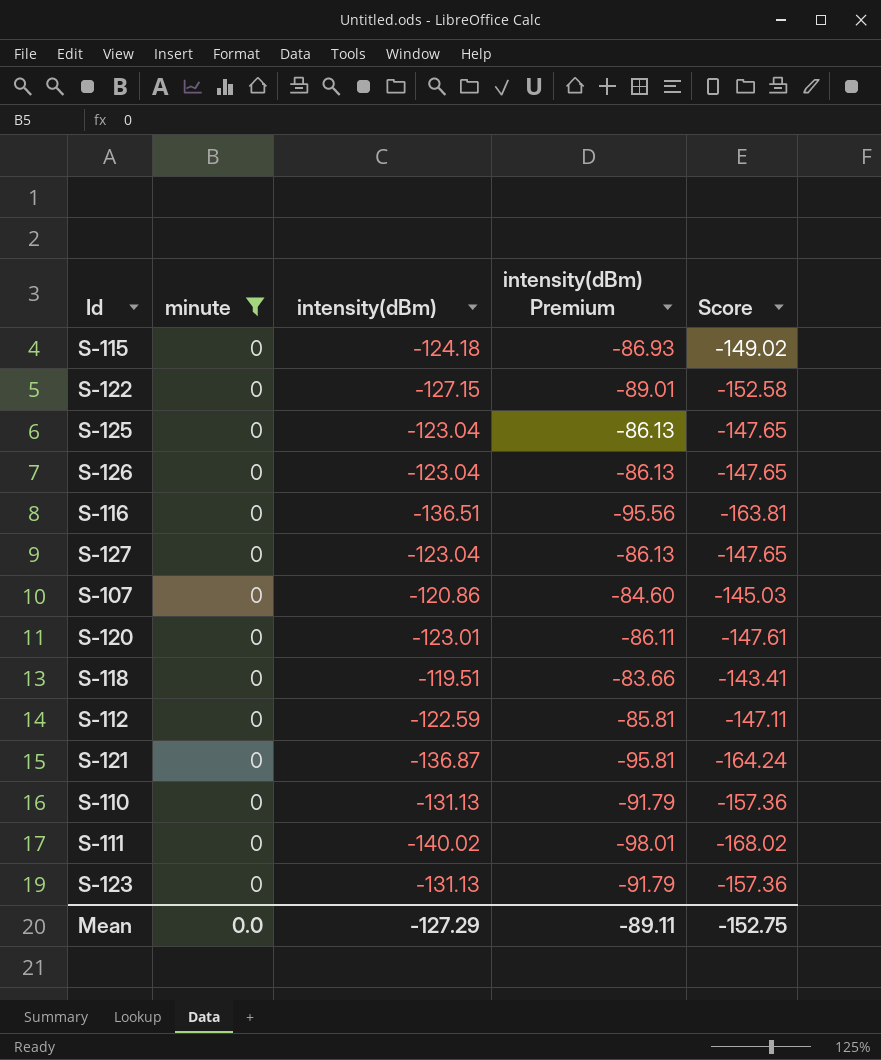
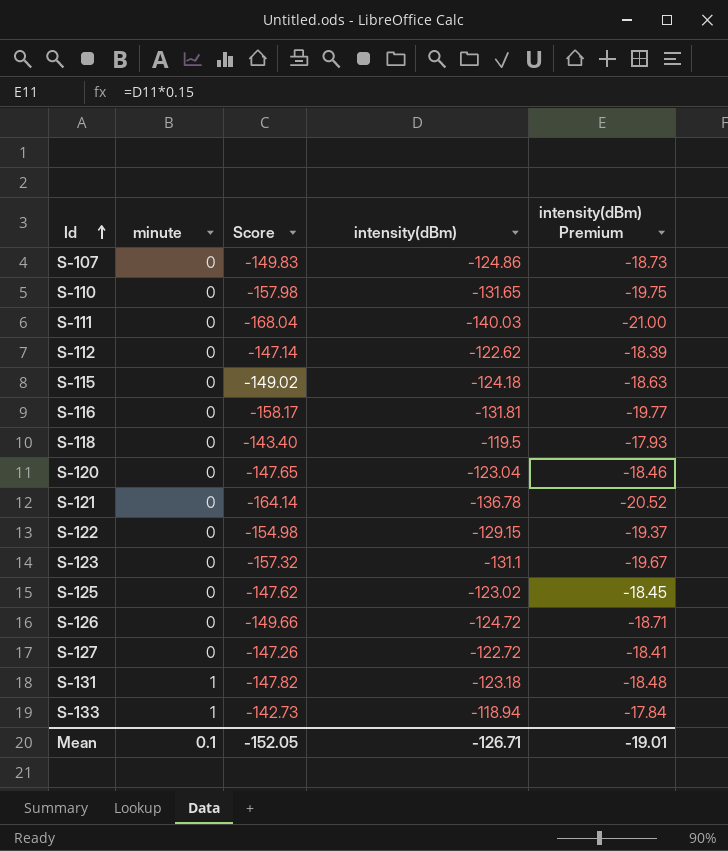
filter: minute = 0 -> none
row order: none -> Id ascending
column Score | position: 5 -> 3
column intensity(dBm) Premium | formula: [intensity(dBm)] * 0.7 -> [intensity(dBm)] * 0.15
S-107 | Score: -145.03 -> -149.83
S-107 | intensity(dBm): -120.86 -> -124.86
S-110 | Score: -157.36 -> -157.98
S-110 | intensity(dBm): -131.13 -> -131.65
S-111 | Score: -168.02 -> -168.04
S-111 | intensity(dBm): -140.02 -> -140.03
S-112 | Score: -147.11 -> -147.14
S-112 | intensity(dBm): -122.59 -> -122.62
S-116 | Score: -163.81 -> -158.17
S-116 | intensity(dBm): -136.51 -> -131.81
S-118 | Score: -143.41 -> -143.40
S-118 | intensity(dBm): -119.51 -> -119.5
S-120 | Score: -147.61 -> -147.65
S-120 | intensity(dBm): -123.01 -> -123.04
S-121 | Score: -164.24 -> -164.14
S-121 | intensity(dBm): -136.87 -> -136.78
S-122 | Score: -152.58 -> -154.98
S-122 | intensity(dBm): -127.15 -> -129.15
S-123 | Score: -157.36 -> -157.32
S-123 | intensity(dBm): -131.13 -> -131.1
S-125 | Score: -147.65 -> -147.62
S-125 | intensity(dBm): -123.04 -> -123.02
S-126 | Score: -147.65 -> -149.66
S-126 | intensity(dBm): -123.04 -> -124.72
S-127 | Score: -147.65 -> -147.26
S-127 | intensity(dBm): -123.04 -> -122.72
Mean | minute: 0.0 -> 0.1
Mean | Score: -152.75 -> -152.05
Mean | intensity(dBm): -127.29 -> -126.71
Mean | intensity(dBm) Premium: -89.11 -> -19.01

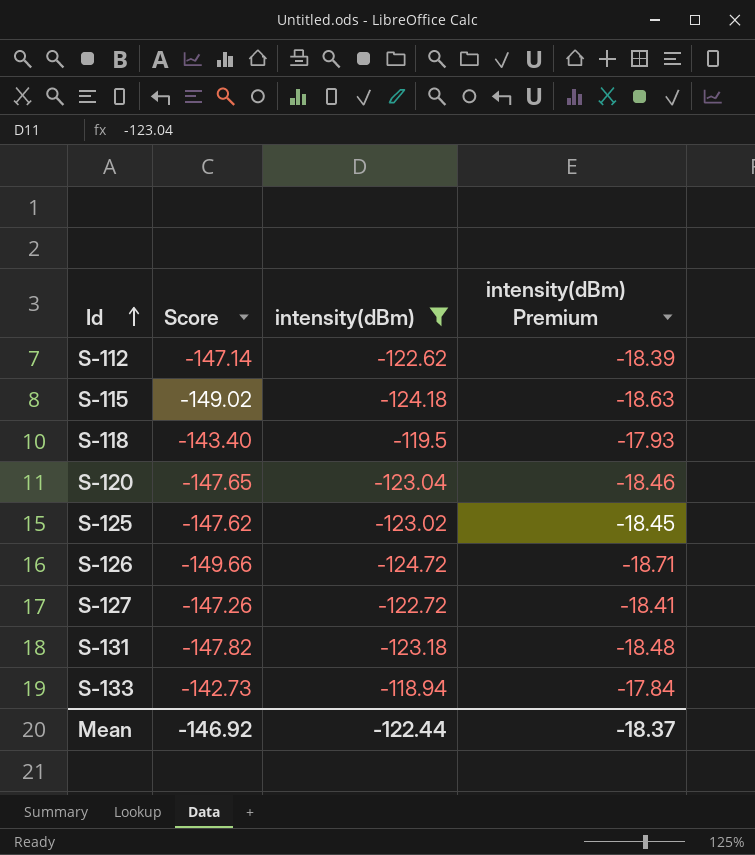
filter: none -> intensity(dBm) >= -124.72
column minute | position: 2 -> none
Mean | Score: -152.05 -> -146.92
Mean | intensity(dBm): -126.71 -> -122.44
Mean | intensity(dBm) Premium: -19.01 -> -18.37

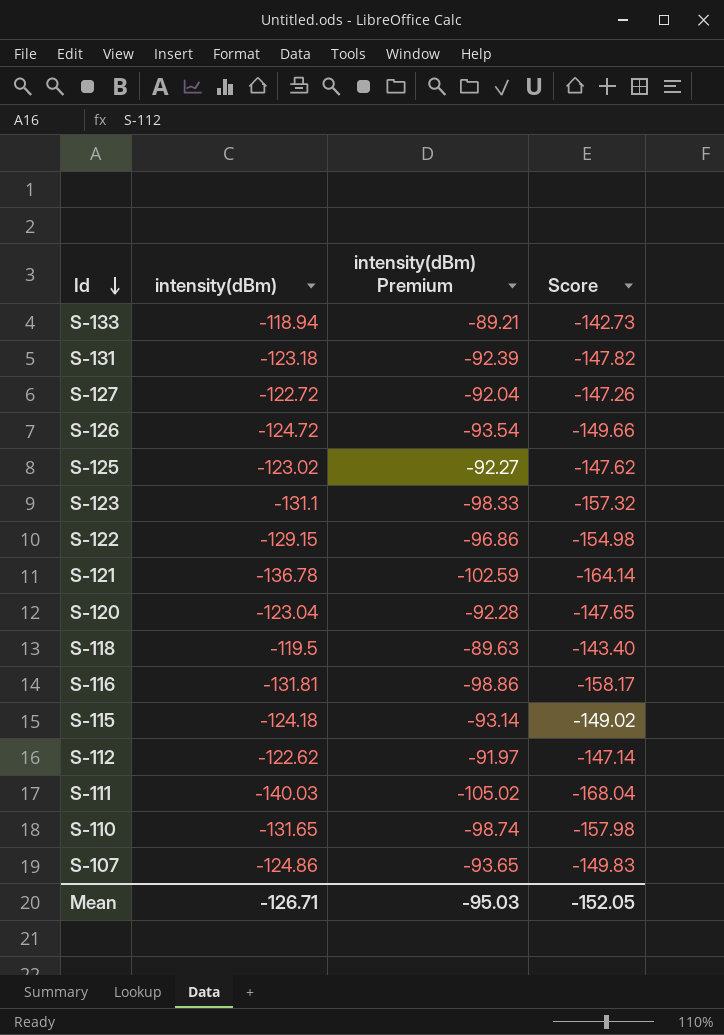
filter: intensity(dBm) >= -124.72 -> none
row order: Id ascending -> Id descending
column intensity(dBm) Premium | formula: [intensity(dBm)] * 0.15 -> [intensity(dBm)] * 0.75
column Score | position: 2 -> 4
Mean | intensity(dBm): -122.44 -> -126.71
Mean | intensity(dBm) Premium: -18.37 -> -95.03
Mean | Score: -146.92 -> -152.05

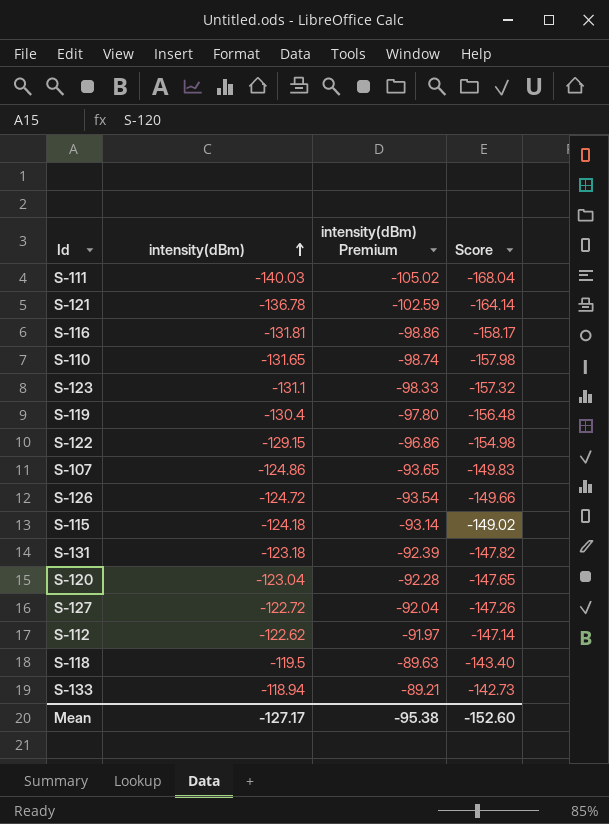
row order: Id descending -> intensity(dBm) ascending
row S-125: -123.02 | -92.27 | -147.62 -> none
row S-119: none -> -130.4 | -97.80 | -156.48
Mean | intensity(dBm): -126.71 -> -127.17
Mean | intensity(dBm) Premium: -95.03 -> -95.38
Mean | Score: -152.05 -> -152.60

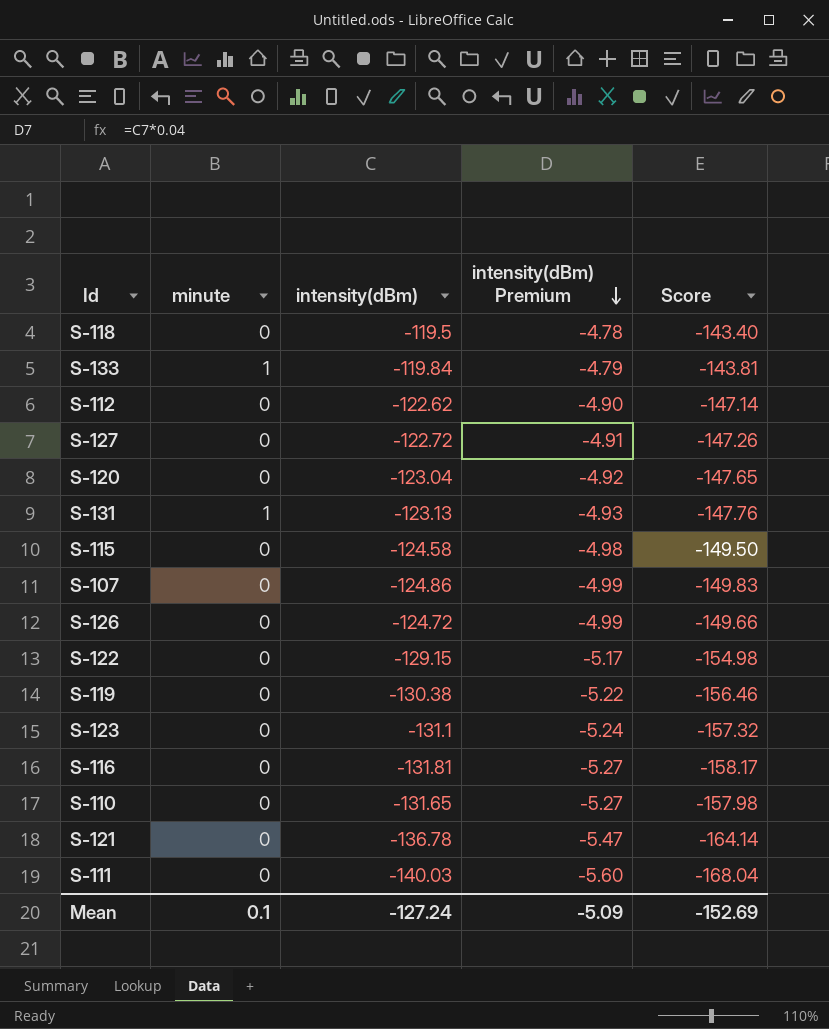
row order: intensity(dBm) ascending -> intensity(dBm) Premium descending
column minute | position: none -> 2
column intensity(dBm) Premium | formula: [intensity(dBm)] * 0.75 -> [intensity(dBm)] * 0.04
S-133 | intensity(dBm): -118.94 -> -119.84
S-133 | Score: -142.73 -> -143.81
S-131 | intensity(dBm): -123.18 -> -123.13
S-131 | Score: -147.82 -> -147.76
S-115 | intensity(dBm): -124.18 -> -124.58
S-115 | Score: -149.02 -> -149.50
S-119 | intensity(dBm): -130.4 -> -130.38
S-119 | Score: -156.48 -> -156.46
Mean | intensity(dBm): -127.17 -> -127.24
Mean | intensity(dBm) Premium: -95.38 -> -5.09
Mean | Score: -152.60 -> -152.69

